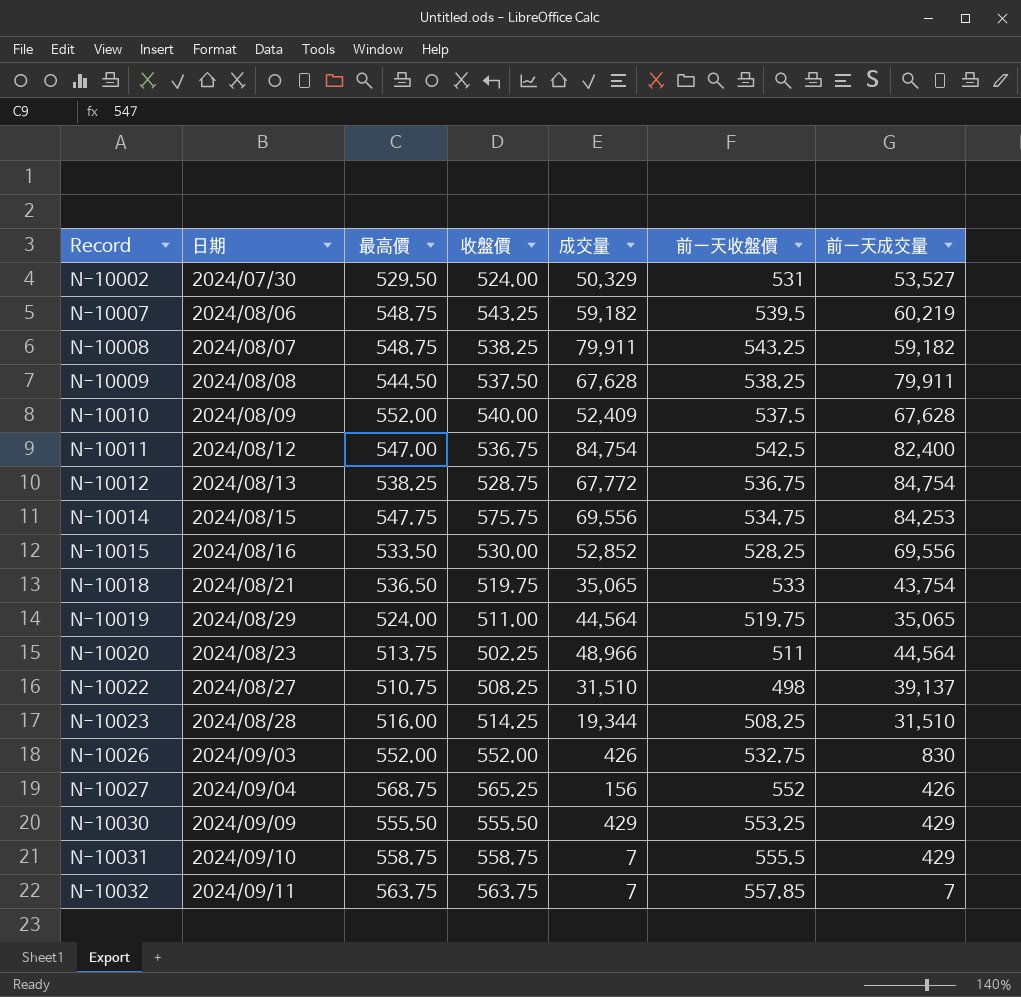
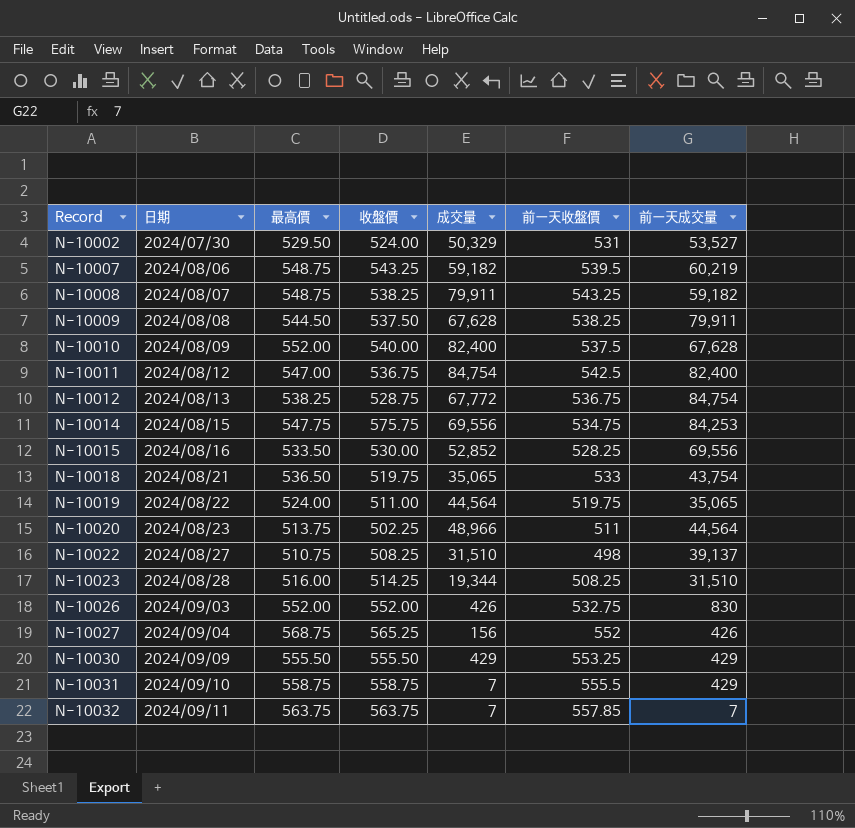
N-10010 | 成交量: 52,409 -> 82,400
N-10019 | 日期: 2024/08/29 -> 2024/08/22

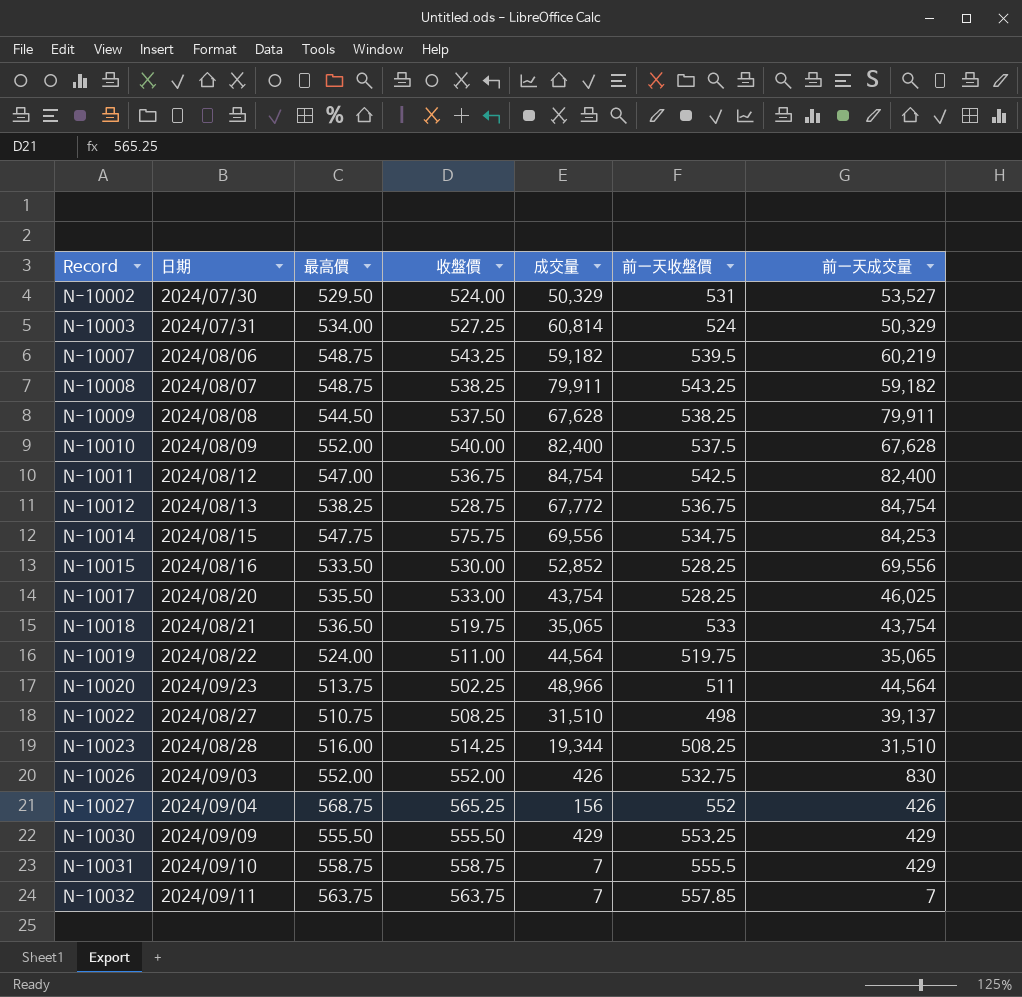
row N-10003: none -> 2024/07/31 | 534.00 | 527.25 | 60,814 | 524 | 50,329
row N-10017: none -> 2024/08/20 | 535.50 | 533.00 | 43,754 | 528.25 | 46,025
N-10020 | 日期: 2024/08/23 -> 2024/09/23

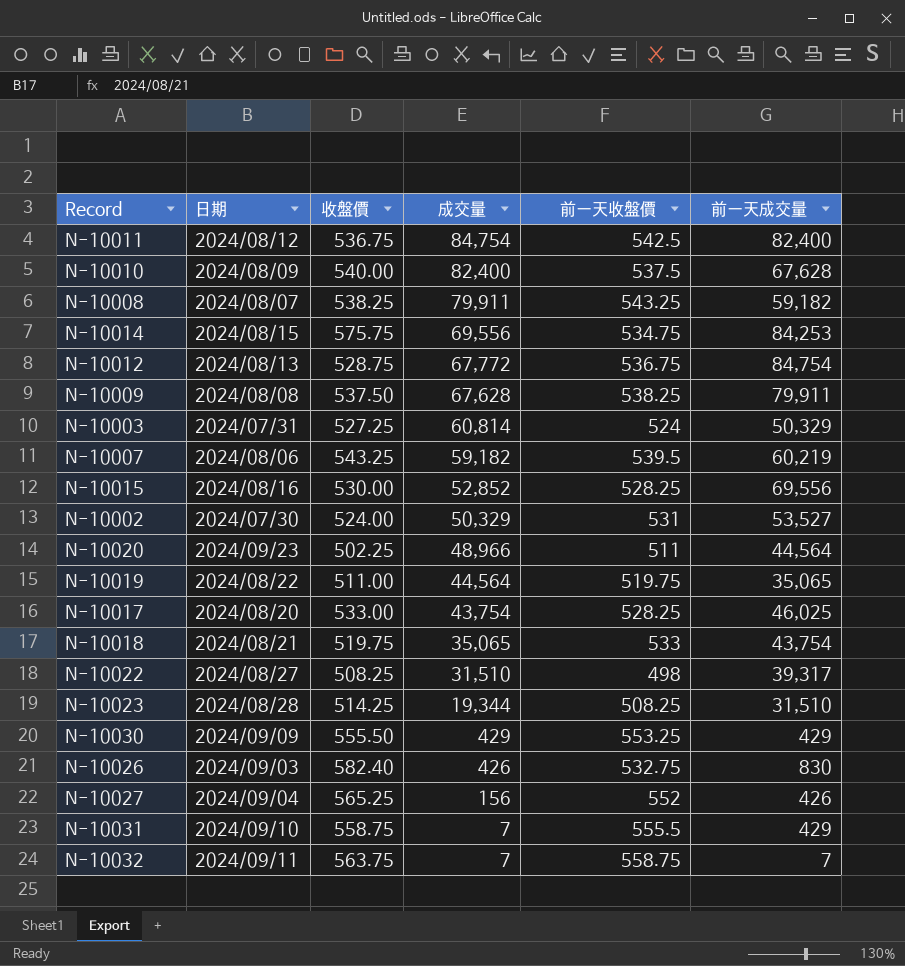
row order: Record ascending -> 成交量 descending
column 最高價 | position: 3 -> none
N-10022 | 前一天成交量: 39,137 -> 39,317
N-10026 | 收盤價: 552.00 -> 582.40
N-10032 | 前一天收盤價: 557.85 -> 558.75

